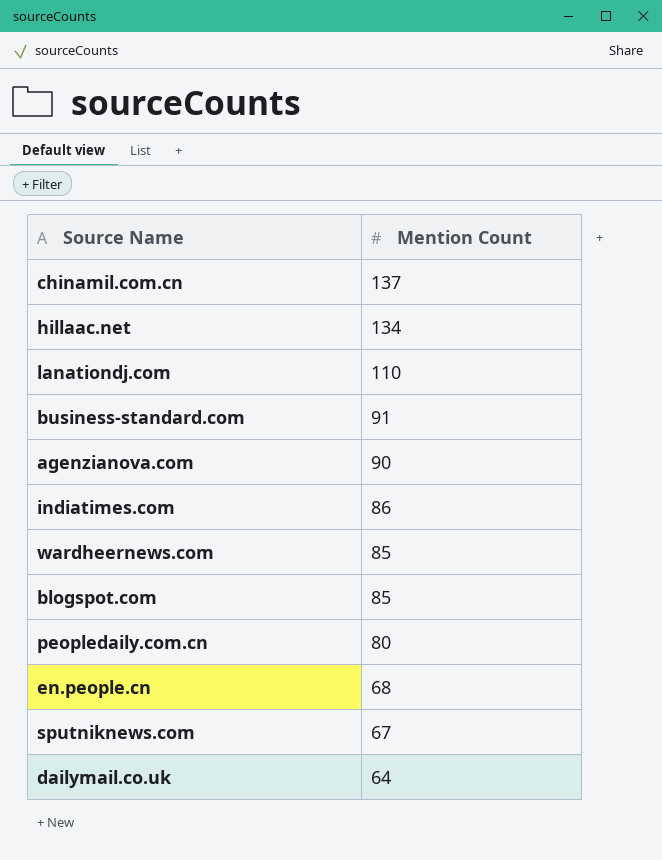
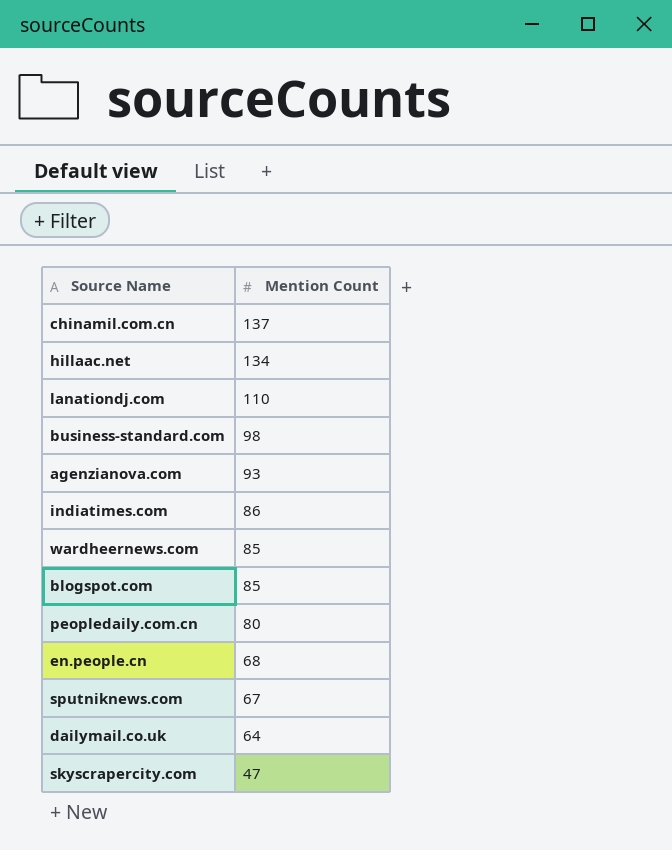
business-standard.com | Mention Count: 91 -> 98
agenzianova.com | Mention Count: 90 -> 93
row skyscrapercity.com: none -> 47

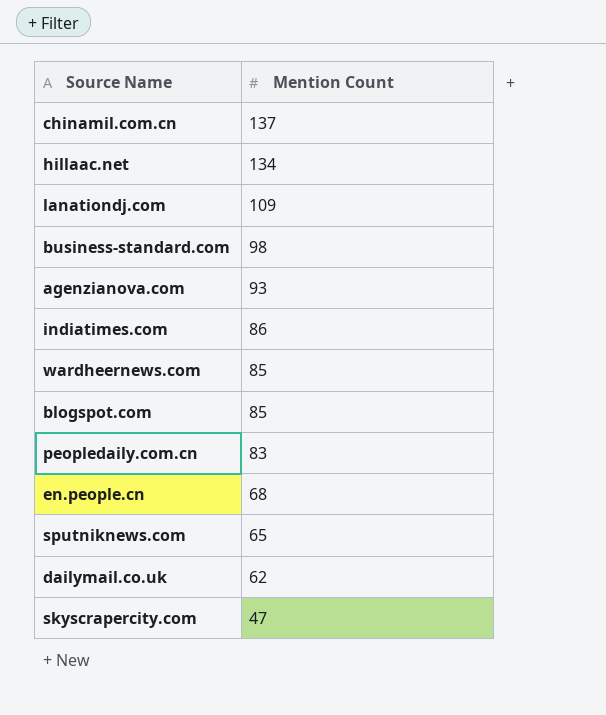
lanationdj.com | Mention Count: 110 -> 109
peopledaily.com.cn | Mention Count: 80 -> 83
sputniknews.com | Mention Count: 67 -> 65
dailymail.co.uk | Mention Count: 64 -> 62

